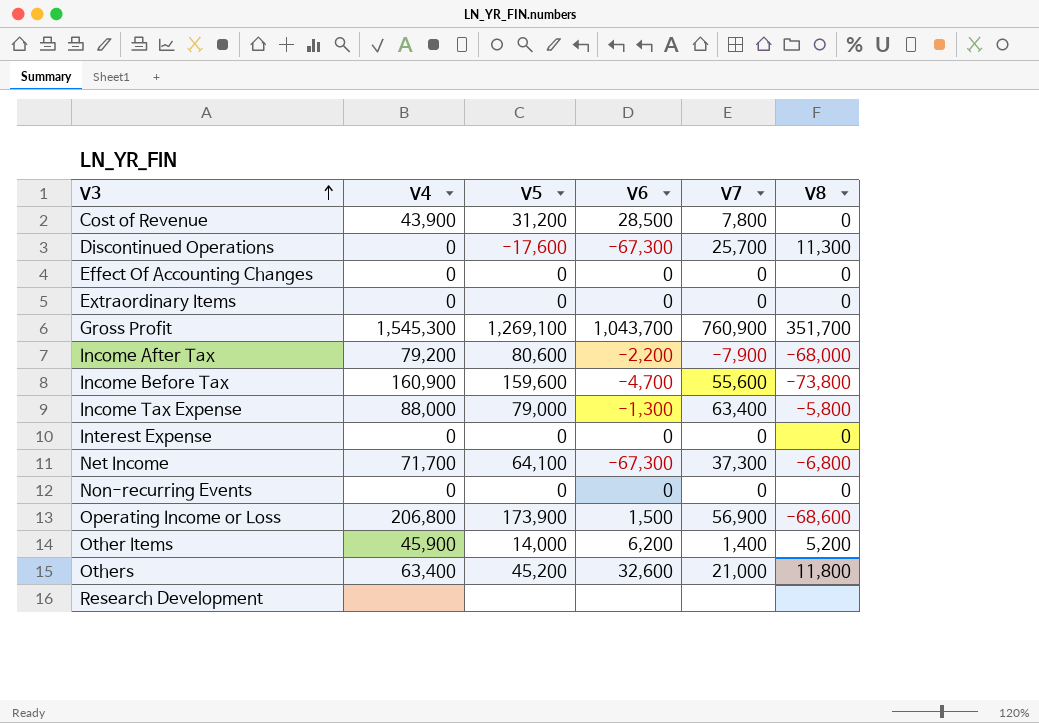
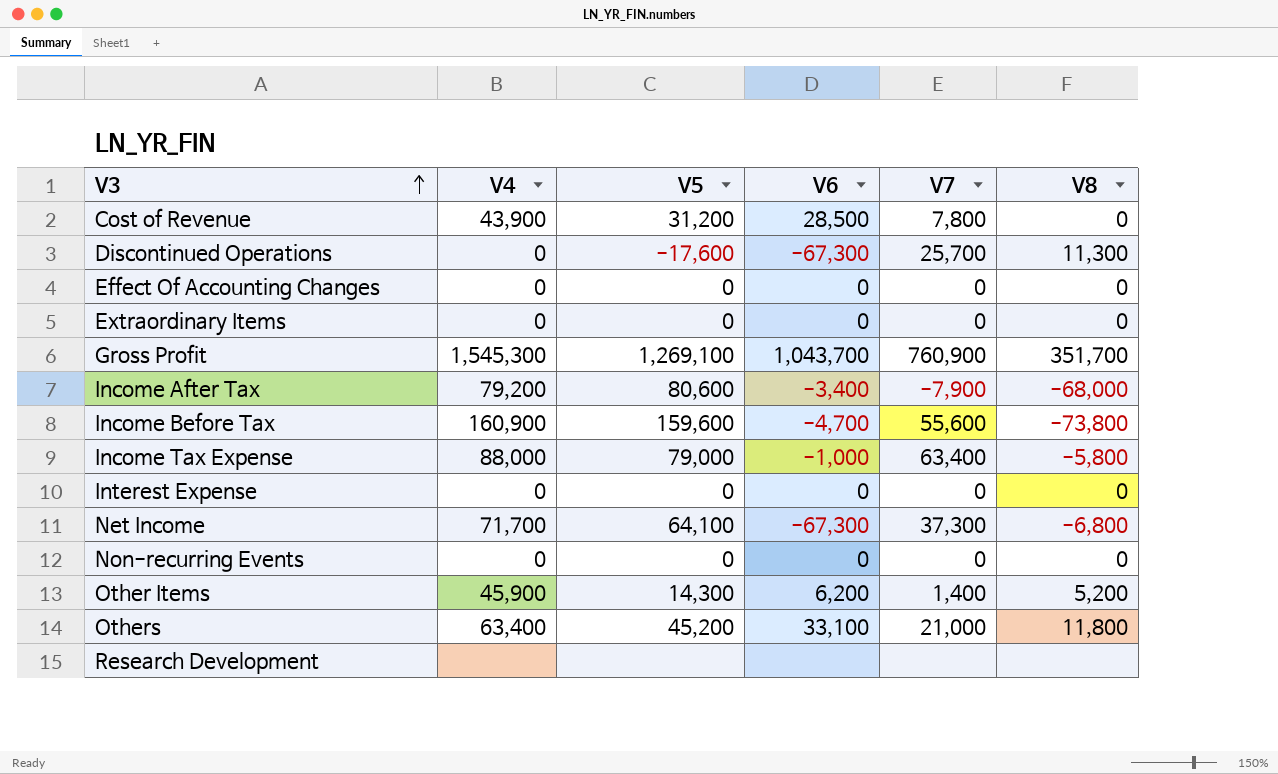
row Operating Income or Loss: 206,800 | 173,900 | 1,500 | 56,900 | -68,600 -> none
Income After Tax | V6: -2,200 -> -3,400
Income Tax Expense | V6: -1,300 -> -1,000
Other Items | V5: 14,000 -> 14,300
Others | V6: 32,600 -> 33,100

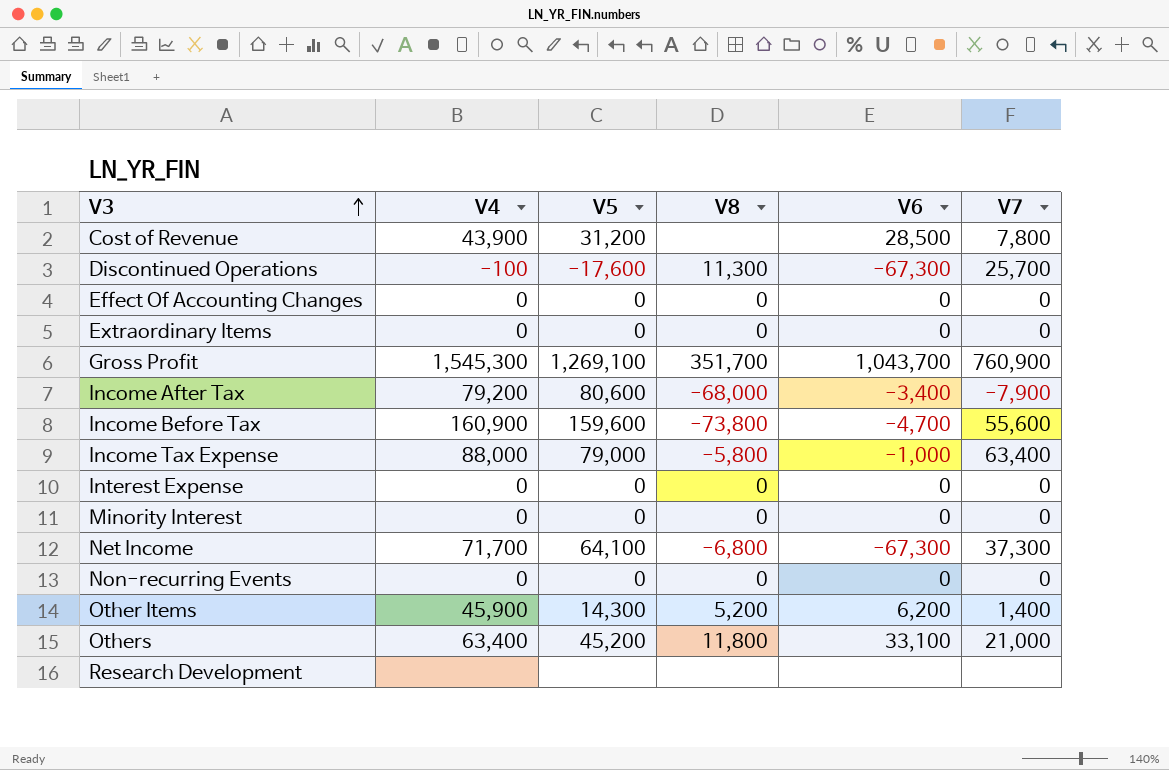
column V8 | position: 6 -> 4
Cost of Revenue | V8: 0 -> none
Discontinued Operations | V4: 0 -> -100
row Minority Interest: none -> 0 | 0 | 0 | 0 | 0

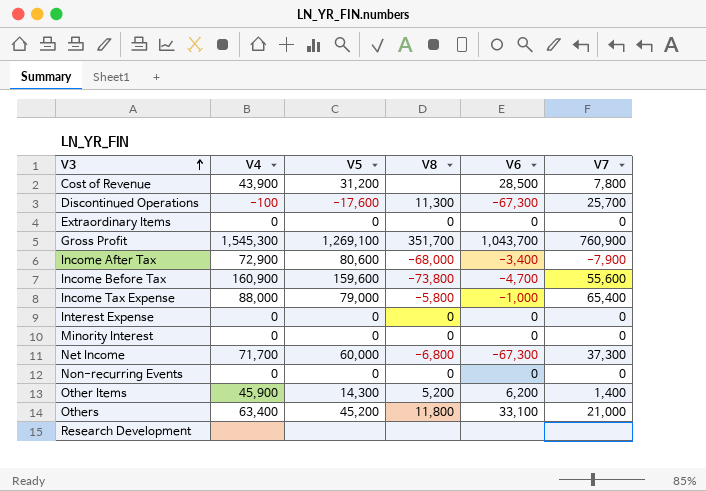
row Effect Of Accounting Changes: 0 | 0 | 0 | 0 | 0 -> none
Income After Tax | V4: 79,200 -> 72,900
Income Tax Expense | V7: 63,400 -> 65,400
Net Income | V5: 64,100 -> 60,000

